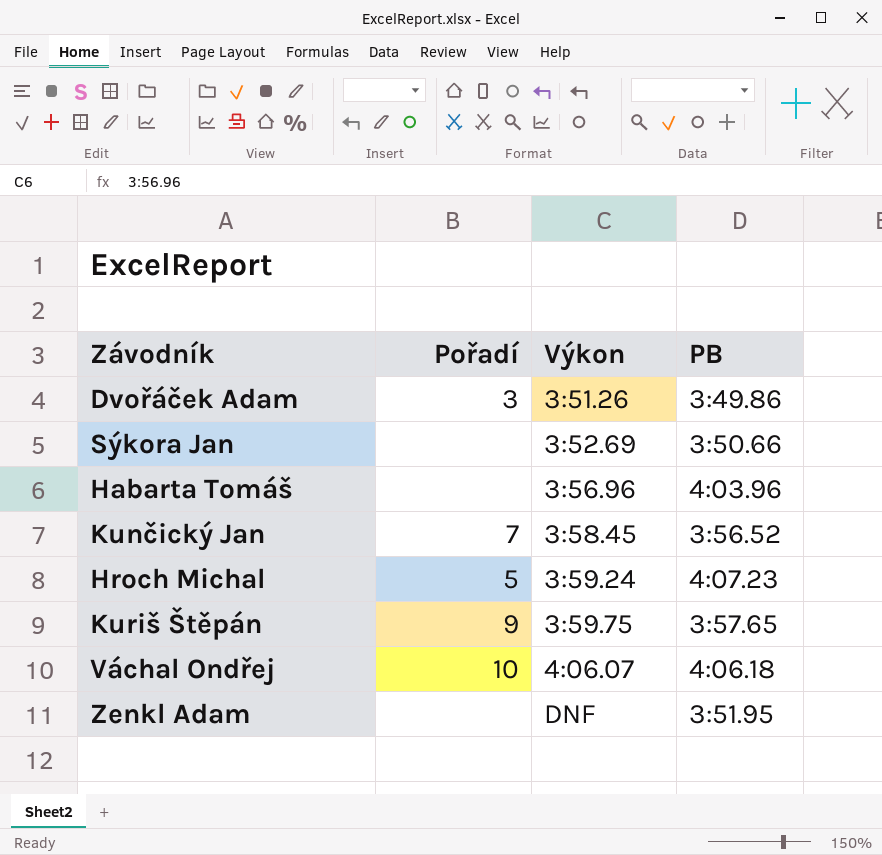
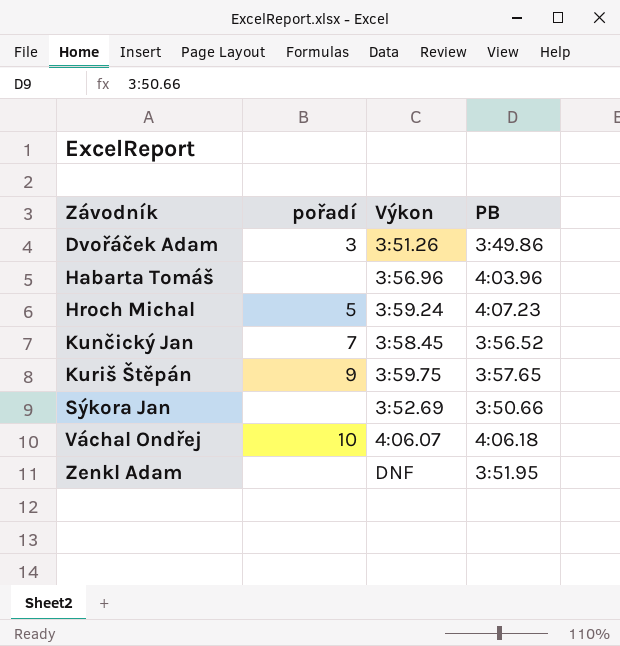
row order: Výkon ascending -> Závodník ascending
column name: Pořadí -> pořadí

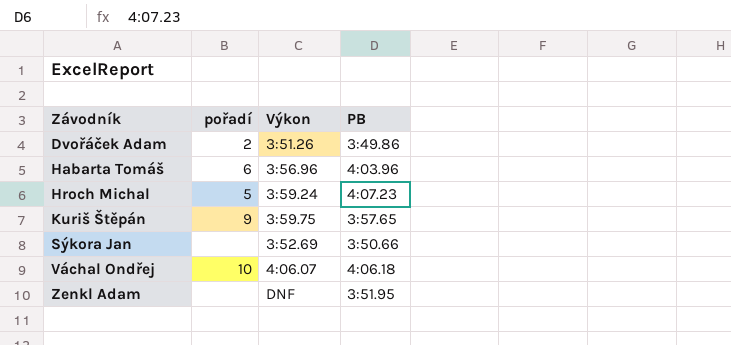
row Kunčický Jan: 7 | 3:58.45 | 3:56.52 -> none
Dvořáček Adam | pořadí: 3 -> 2
Habarta Tomáš | pořadí: none -> 6

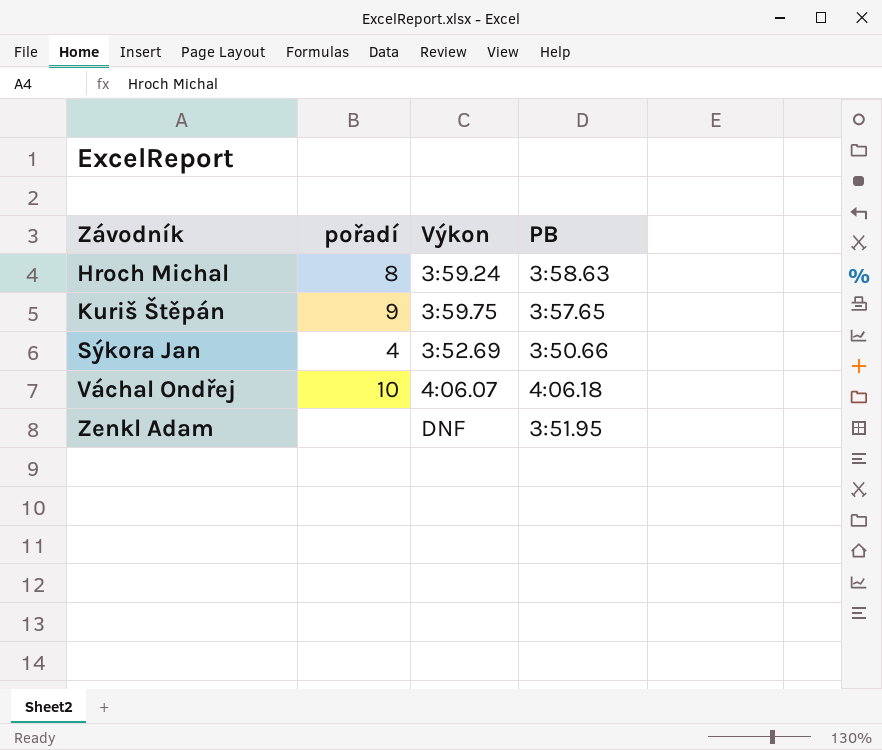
row Dvořáček Adam: 2 | 3:51.26 | 3:49.86 -> none
row Habarta Tomáš: 6 | 3:56.96 | 4:03.96 -> none
Hroch Michal | pořadí: 5 -> 8
Hroch Michal | PB: 4:07.23 -> 3:58.63
Sýkora Jan | pořadí: none -> 4

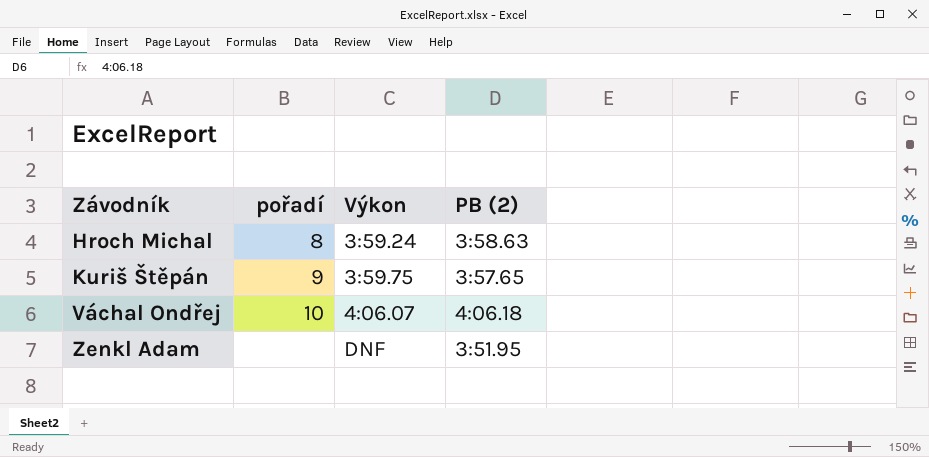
column name: PB -> PB (2)
row Sýkora Jan: 4 | 3:52.69 | 3:50.66 -> none

